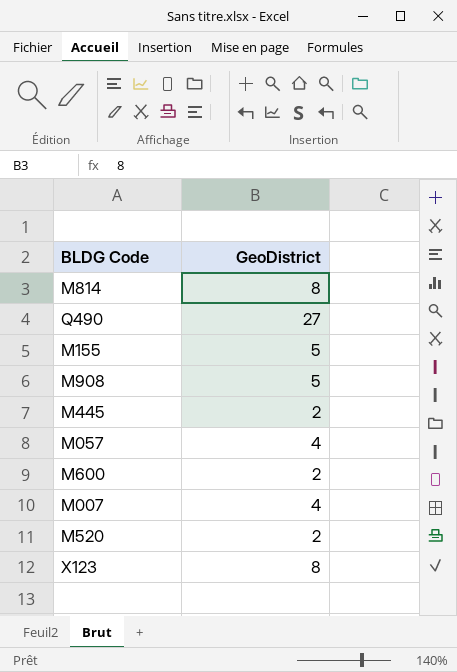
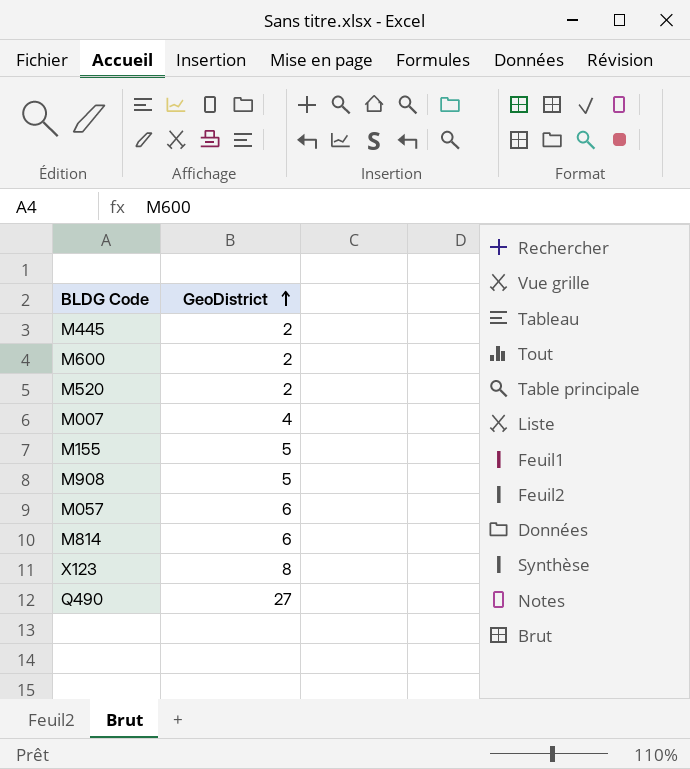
row order: none -> GeoDistrict ascending
M057 | GeoDistrict: 4 -> 6
M814 | GeoDistrict: 8 -> 6

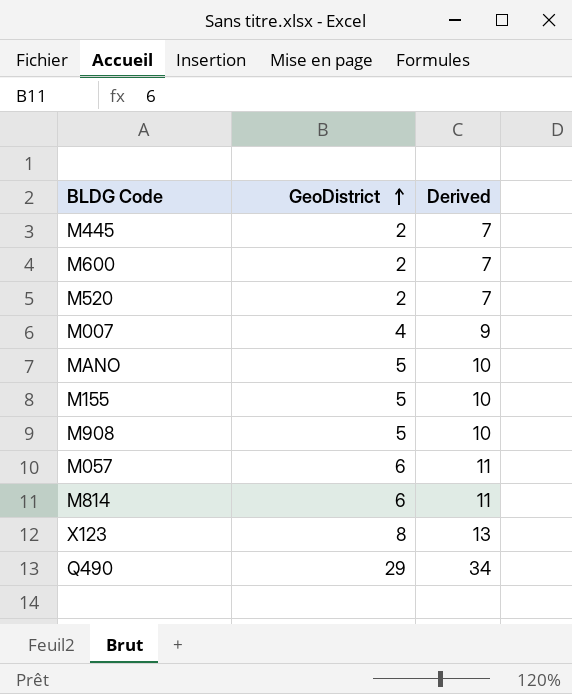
column Derived | formula: none -> [GeoDistrict] + 5
row MANO: none -> 5 | 10
Q490 | GeoDistrict: 27 -> 29

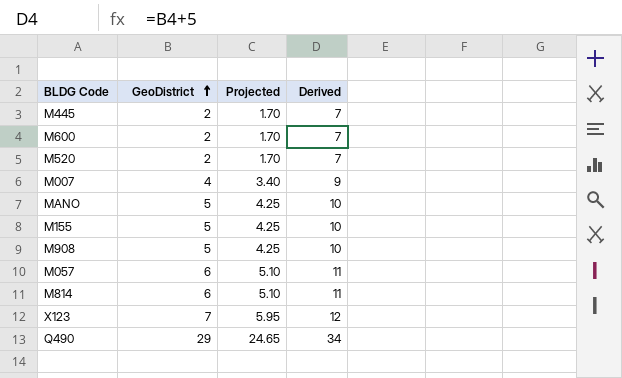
column Projected | formula: none -> [GeoDistrict] * 0.85
X123 | GeoDistrict: 8 -> 7
X123 | Derived: 13 -> 12

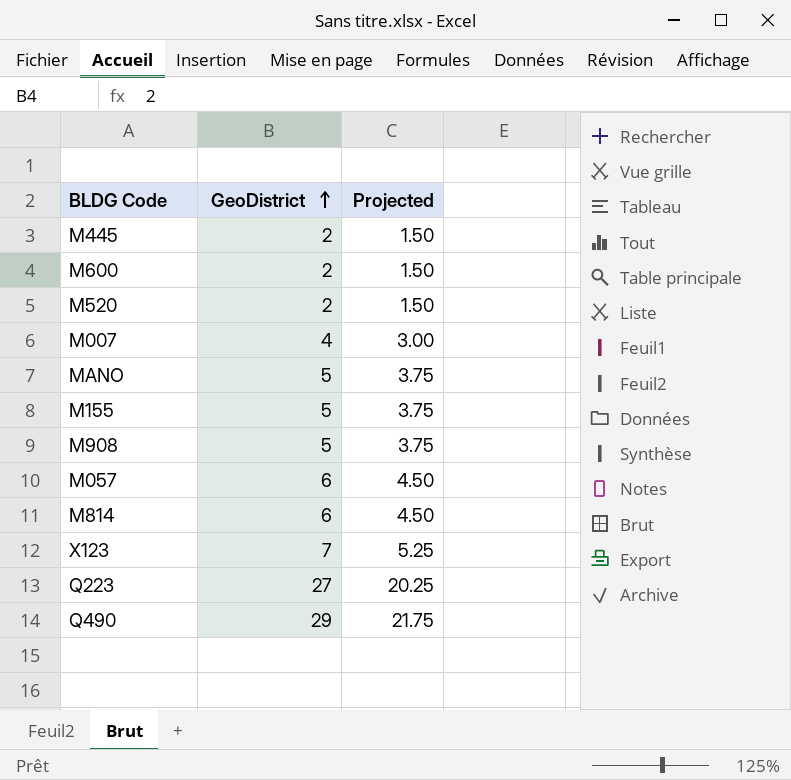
column Derived | formula: [GeoDistrict] + 5 -> none
column Projected | formula: [GeoDistrict] * 0.85 -> [GeoDistrict] * 0.75
row Q223: none -> 27 | 20.25

